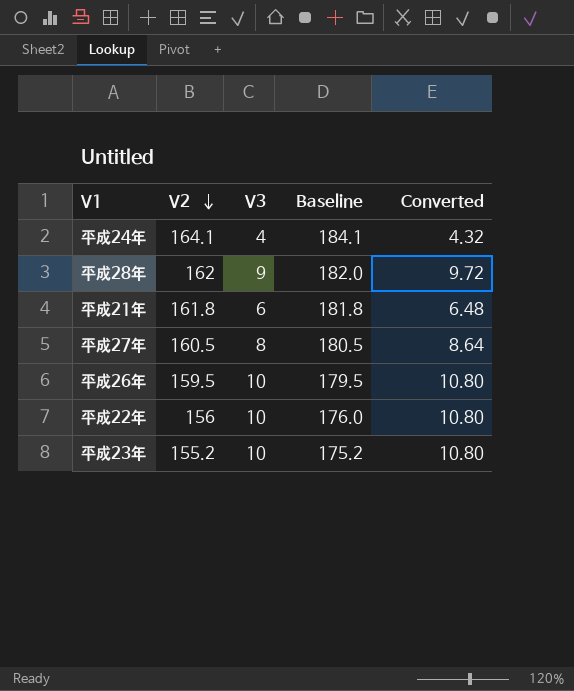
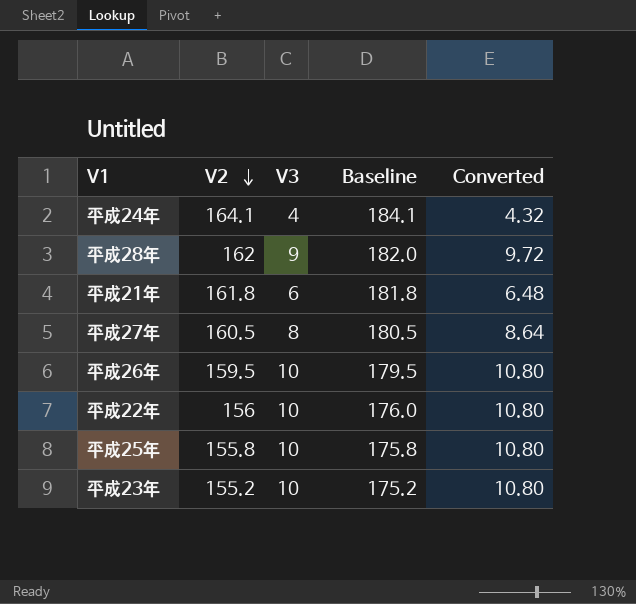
row 平成25年: none -> 155.8 | 10 | 175.8 | 10.80

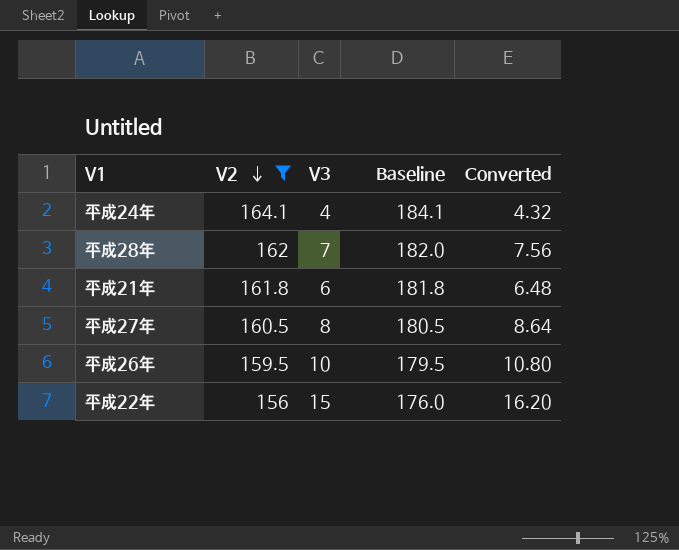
filter: none -> V2 >= 156
平成28年 | V3: 9 -> 7
平成28年 | Converted: 9.72 -> 7.56
平成22年 | V3: 10 -> 15
平成22年 | Converted: 10.80 -> 16.20

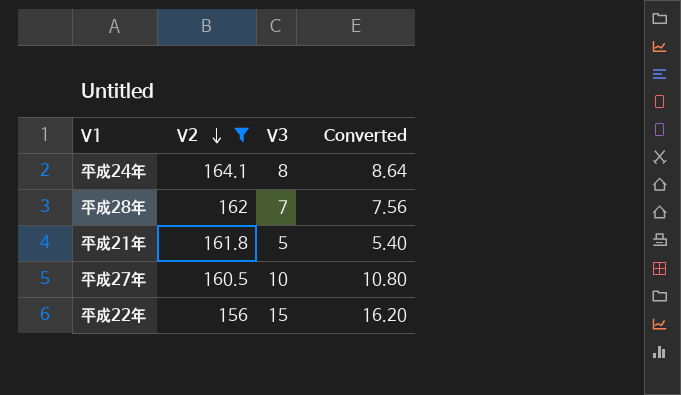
column Baseline | formula: [V2] + 20 -> none
row 平成26年: 159.5 | 10 | 179.5 | 10.80 -> none
平成24年 | V3: 4 -> 8
平成24年 | Converted: 4.32 -> 8.64
平成21年 | V3: 6 -> 5
平成21年 | Converted: 6.48 -> 5.40
平成27年 | V3: 8 -> 10
平成27年 | Converted: 8.64 -> 10.80

